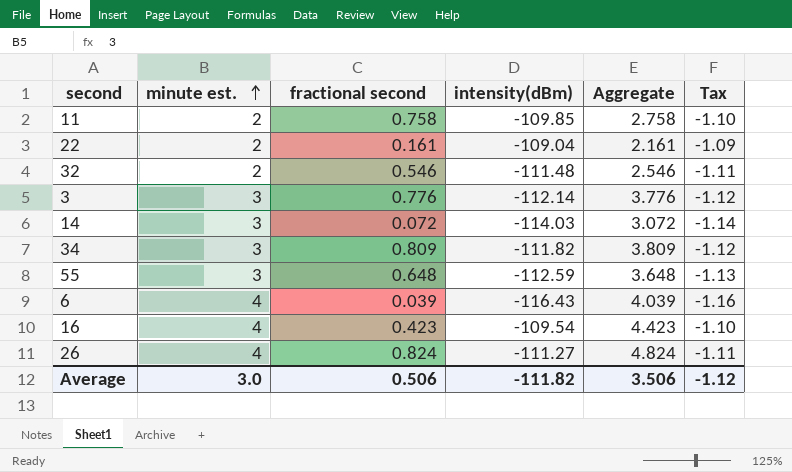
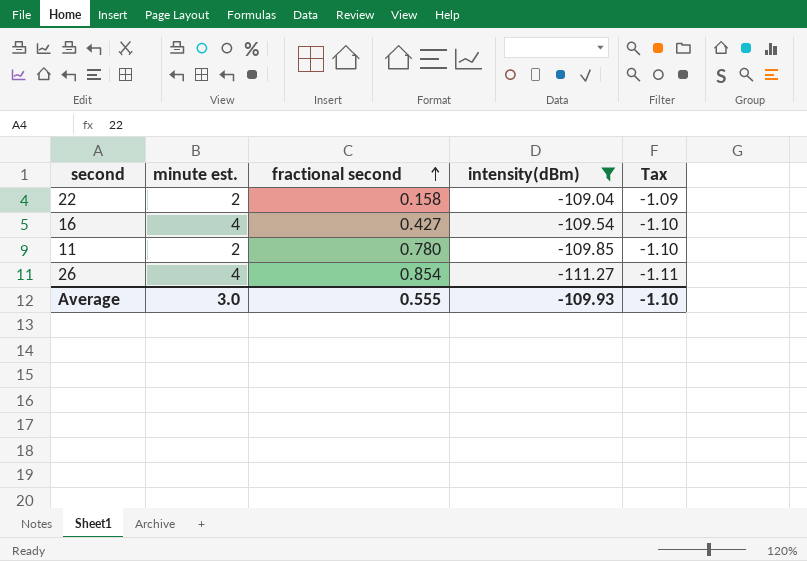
filter: none -> intensity(dBm) >= -111.27
row order: minute est. ascending -> fractional second ascending
column Aggregate | formula: [minute est.] + [fractional second] -> none
22 | fractional second: 0.161 -> 0.158
16 | fractional second: 0.423 -> 0.427
11 | fractional second: 0.758 -> 0.780
26 | fractional second: 0.824 -> 0.854
Average | fractional second: 0.506 -> 0.555
Average | intensity(dBm): -111.82 -> -109.93
Average | Tax: -1.12 -> -1.10

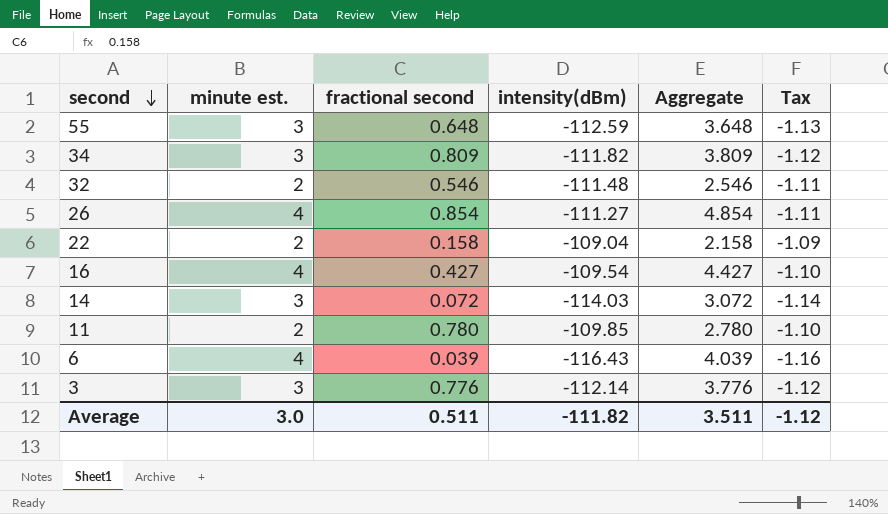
filter: intensity(dBm) >= -111.27 -> none
row order: fractional second ascending -> second descending
column Aggregate | formula: none -> [minute est.] + [fractional second]
Average | fractional second: 0.555 -> 0.511
Average | intensity(dBm): -109.93 -> -111.82
Average | Tax: -1.10 -> -1.12

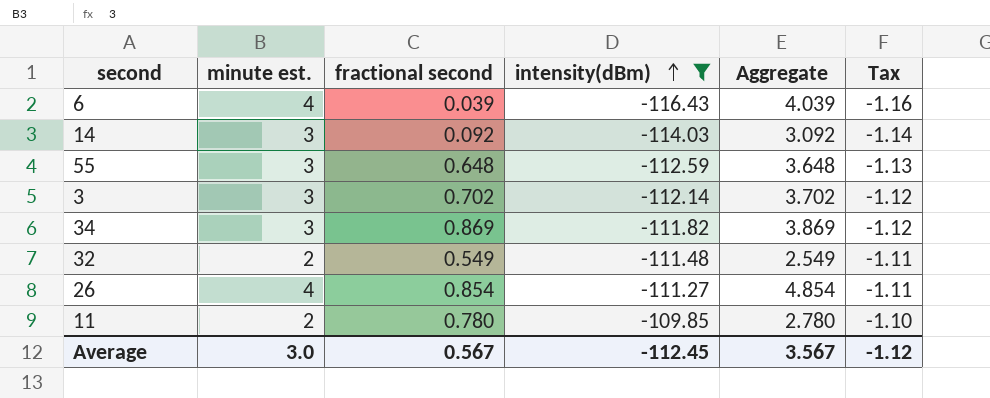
filter: none -> intensity(dBm) <= -109.85
row order: second descending -> intensity(dBm) ascending
14 | fractional second: 0.072 -> 0.092
14 | Aggregate: 3.072 -> 3.092
3 | fractional second: 0.776 -> 0.702
3 | Aggregate: 3.776 -> 3.702
34 | fractional second: 0.809 -> 0.869
34 | Aggregate: 3.809 -> 3.869
32 | fractional second: 0.546 -> 0.549
32 | Aggregate: 2.546 -> 2.549
Average | fractional second: 0.511 -> 0.567
Average | intensity(dBm): -111.82 -> -112.45
Average | Aggregate: 3.511 -> 3.567

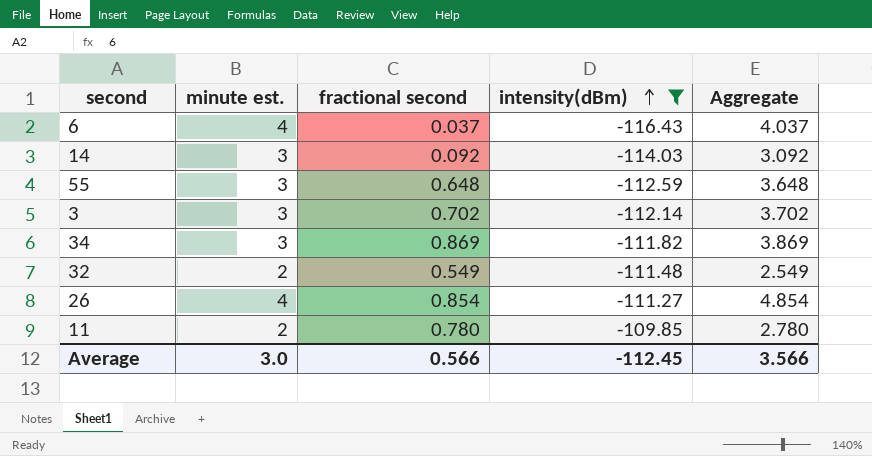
column Tax | formula: [intensity(dBm)] * 0.01 -> none
6 | fractional second: 0.039 -> 0.037
6 | Aggregate: 4.039 -> 4.037
Average | fractional second: 0.567 -> 0.566
Average | Aggregate: 3.567 -> 3.566

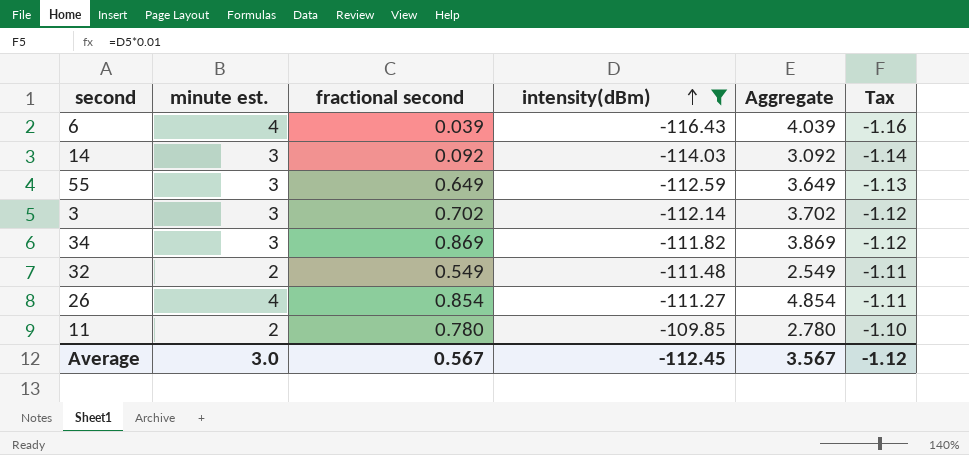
column Tax | formula: none -> [intensity(dBm)] * 0.01
6 | fractional second: 0.037 -> 0.039
6 | Aggregate: 4.037 -> 4.039
55 | fractional second: 0.648 -> 0.649
55 | Aggregate: 3.648 -> 3.649
Average | fractional second: 0.566 -> 0.567
Average | Aggregate: 3.566 -> 3.567

